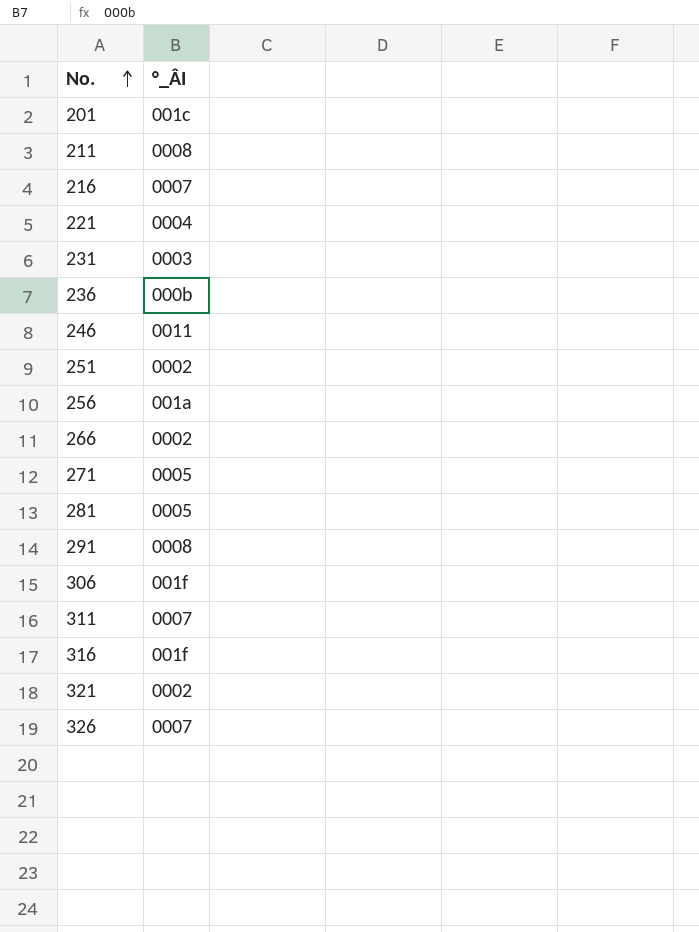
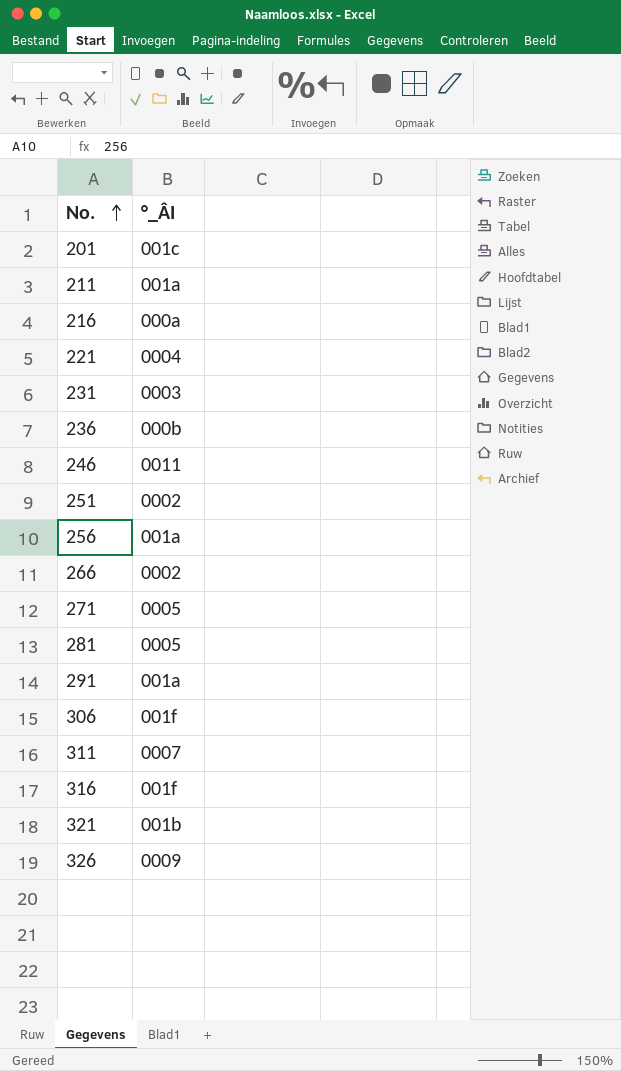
211 | °_ÂI: 0008 -> 001a
216 | °_ÂI: 0007 -> 000a
291 | °_ÂI: 0008 -> 001a
321 | °_ÂI: 0002 -> 001b
326 | °_ÂI: 0007 -> 0009

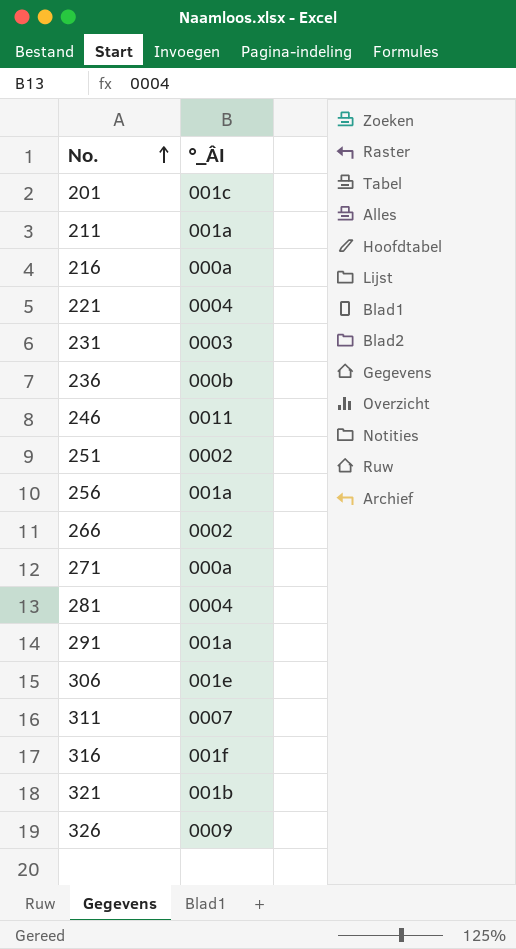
271 | °_ÂI: 0005 -> 000a
281 | °_ÂI: 0005 -> 0004
306 | °_ÂI: 001f -> 001e

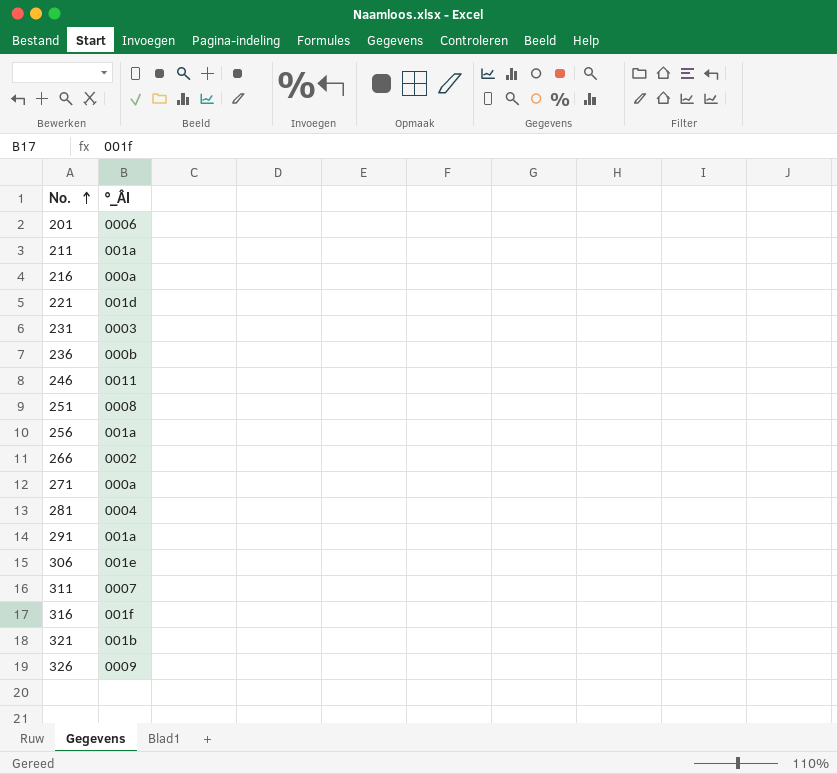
201 | °_ÂI: 001c -> 0006
221 | °_ÂI: 0004 -> 001d
251 | °_ÂI: 0002 -> 0008

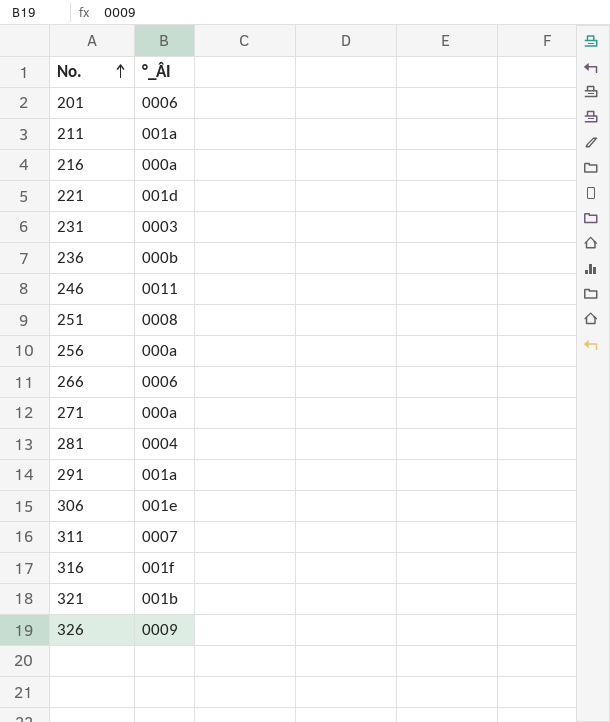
256 | °_ÂI: 001a -> 000a
266 | °_ÂI: 0002 -> 0006

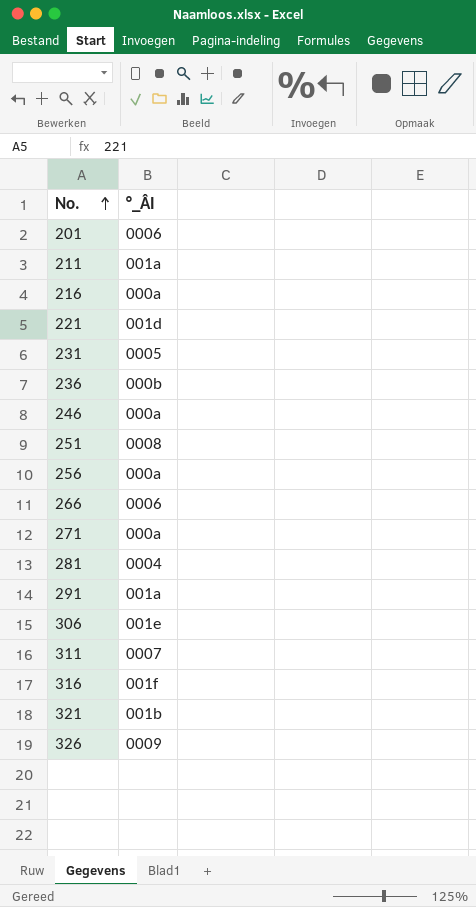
231 | °_ÂI: 0003 -> 0005
246 | °_ÂI: 0011 -> 000a

